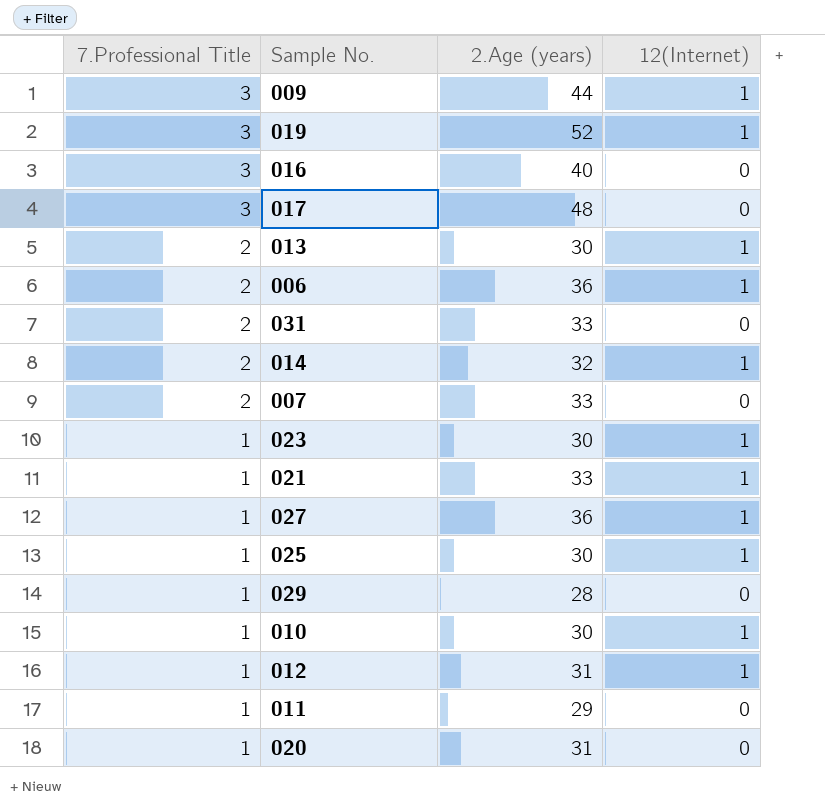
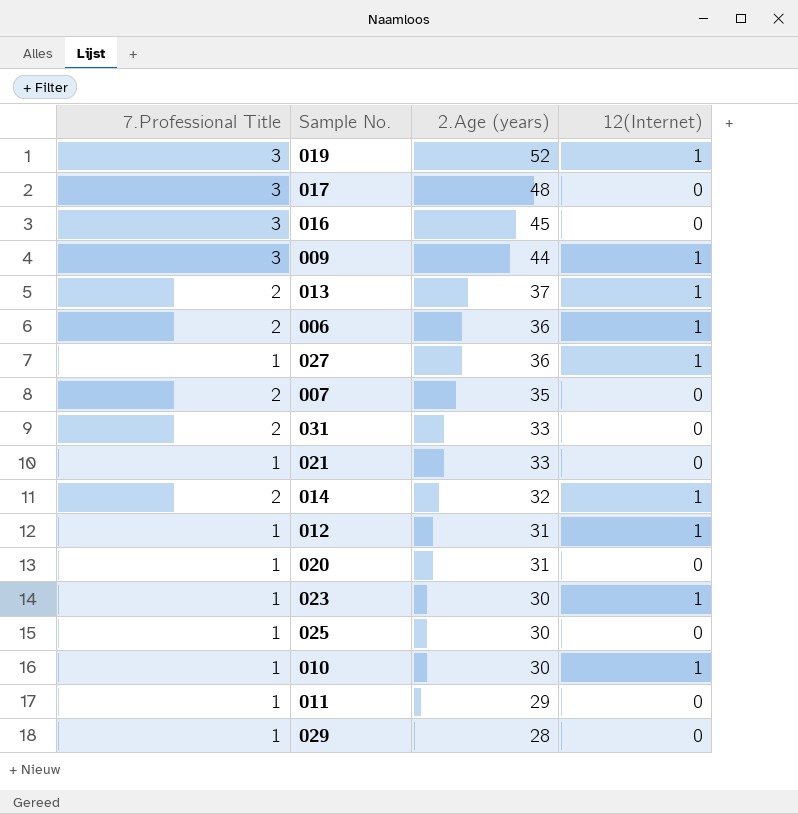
row order: 7.Professional Title descending -> 2.Age (years) descending
016 | 2.Age (years): 40 -> 45
013 | 2.Age (years): 30 -> 37
007 | 2.Age (years): 33 -> 35
021 | 12(Internet): 1 -> 0
025 | 12(Internet): 1 -> 0

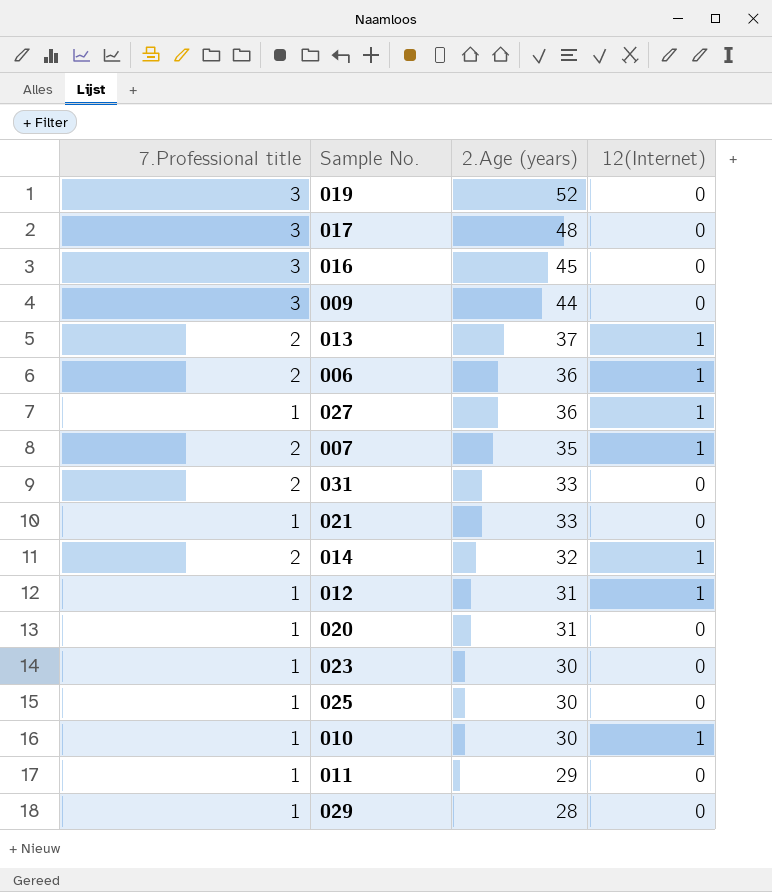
column name: 7.Professional Title -> 7.Professional title
019 | 12(Internet): 1 -> 0
009 | 12(Internet): 1 -> 0
007 | 12(Internet): 0 -> 1
023 | 12(Internet): 1 -> 0

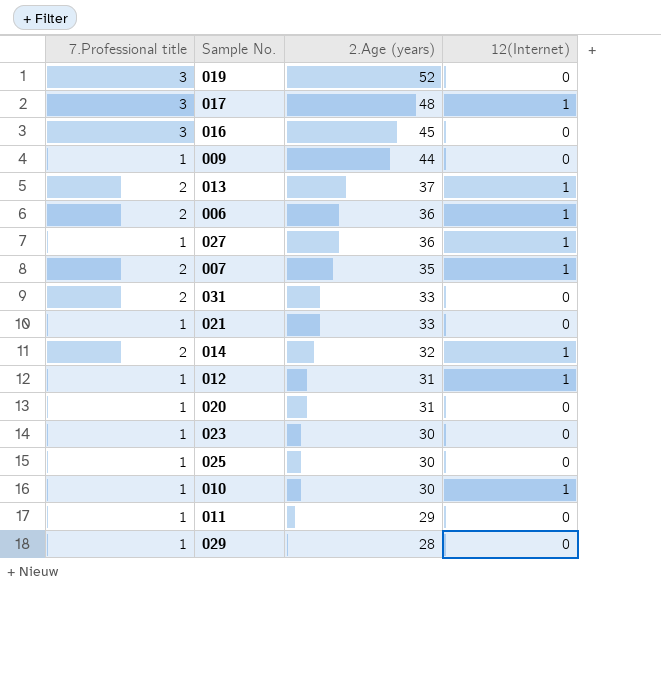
017 | 12(Internet): 0 -> 1
009 | 7.Professional title: 3 -> 1

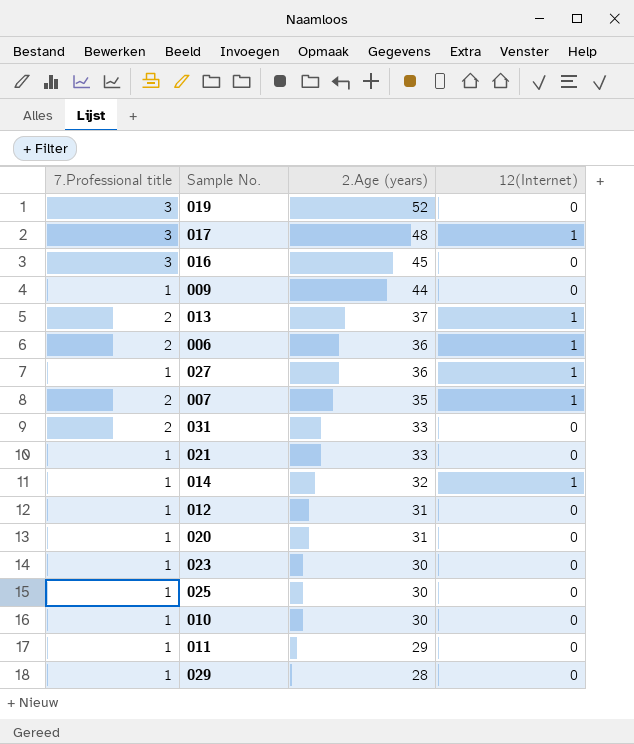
014 | 7.Professional title: 2 -> 1
012 | 12(Internet): 1 -> 0
010 | 12(Internet): 1 -> 0

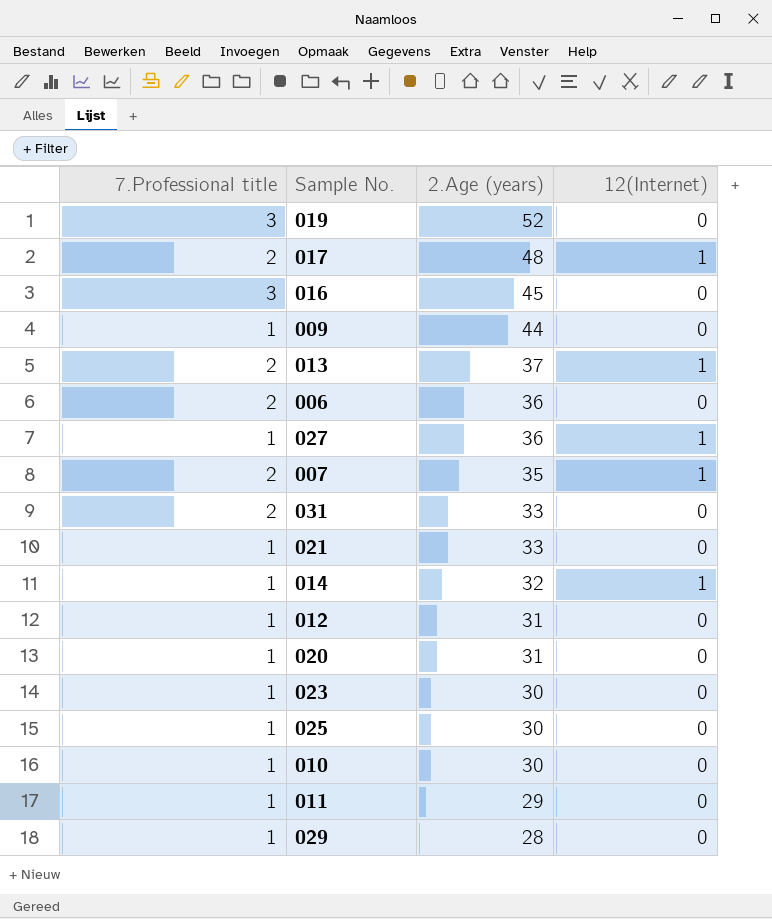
017 | 7.Professional title: 3 -> 2
006 | 12(Internet): 1 -> 0

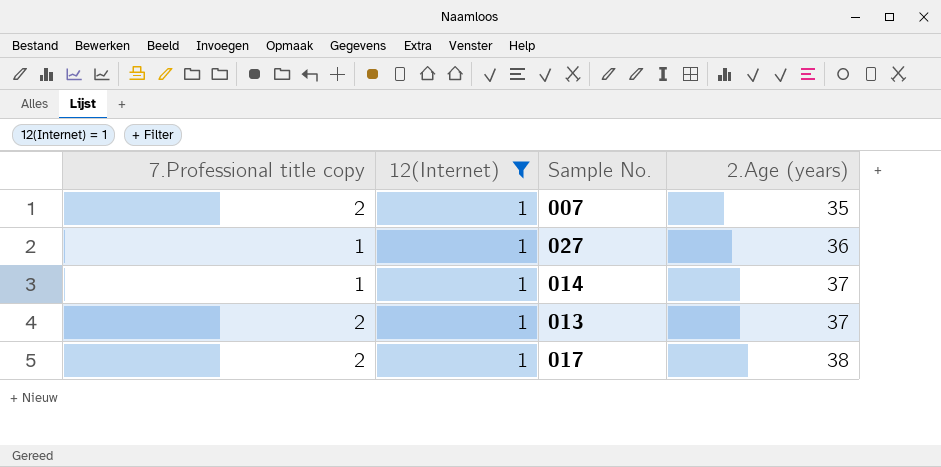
filter: none -> 12(Internet) = 1
row order: 2.Age (years) descending -> 2.Age (years) ascending
column name: 7.Professional title -> 7.Professional title copy
column 12(Internet) | position: 4 -> 2
014 | 2.Age (years): 32 -> 37
017 | 2.Age (years): 48 -> 38

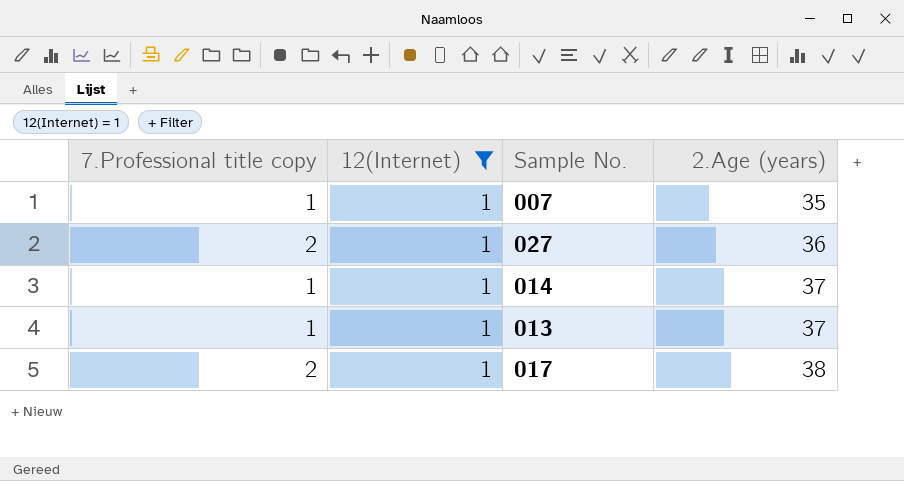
007 | 7.Professional title copy: 2 -> 1
027 | 7.Professional title copy: 1 -> 2
013 | 7.Professional title copy: 2 -> 1

